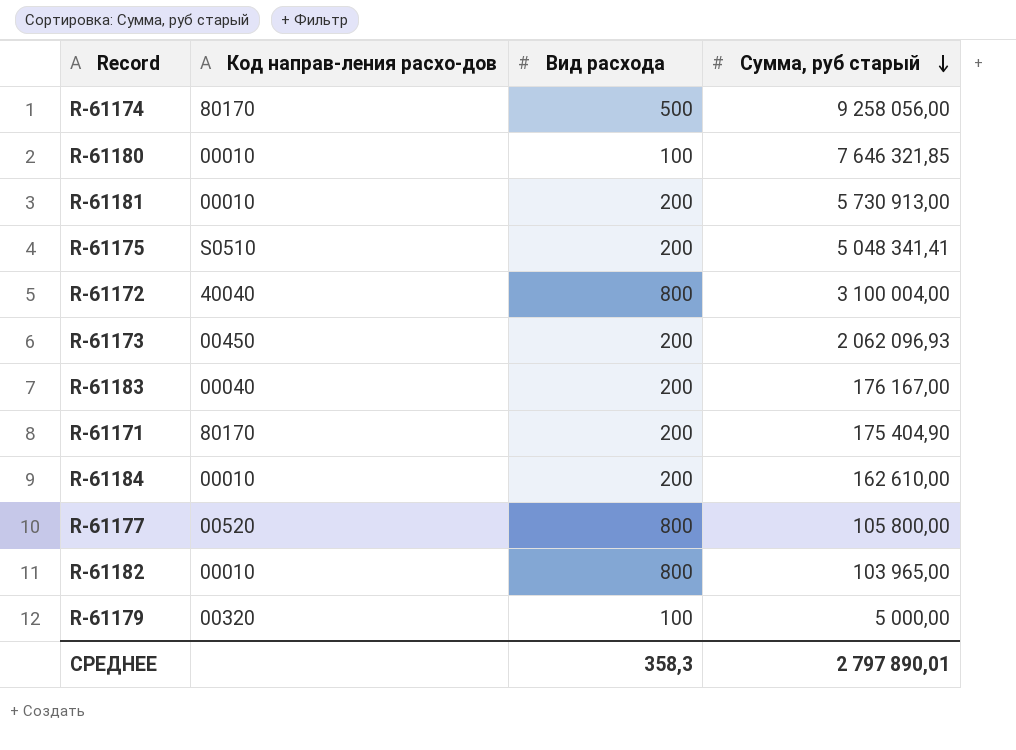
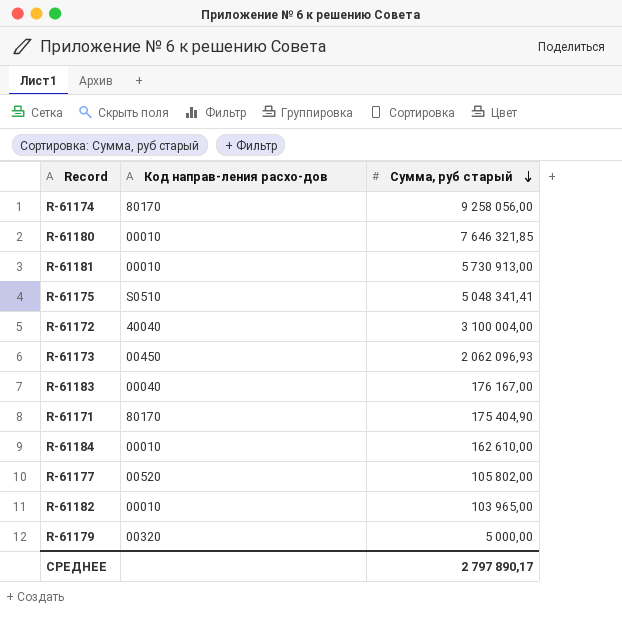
column Вид расхода | position: 3 -> none
R-61177 | Сумма, руб старый: 105 800,00 -> 105 802,00
СРЕДНЕЕ | Сумма, руб старый: 2 797 890,01 -> 2 797 890,17

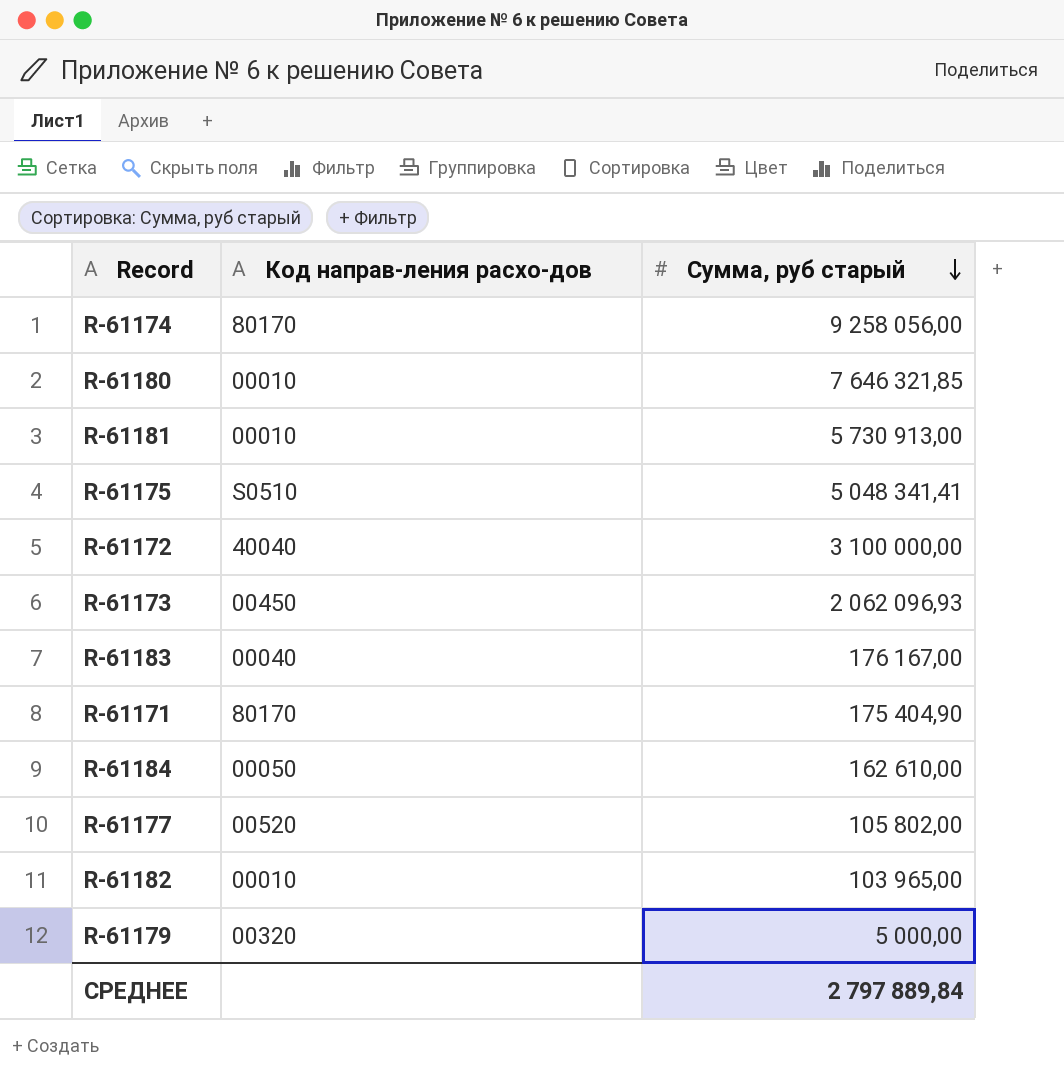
R-61172 | Сумма, руб старый: 3 100 004,00 -> 3 100 000,00
R-61184 | Код направ-ления расхо-дов: 00010 -> 00050
СРЕДНЕЕ | Сумма, руб старый: 2 797 890,17 -> 2 797 889,84

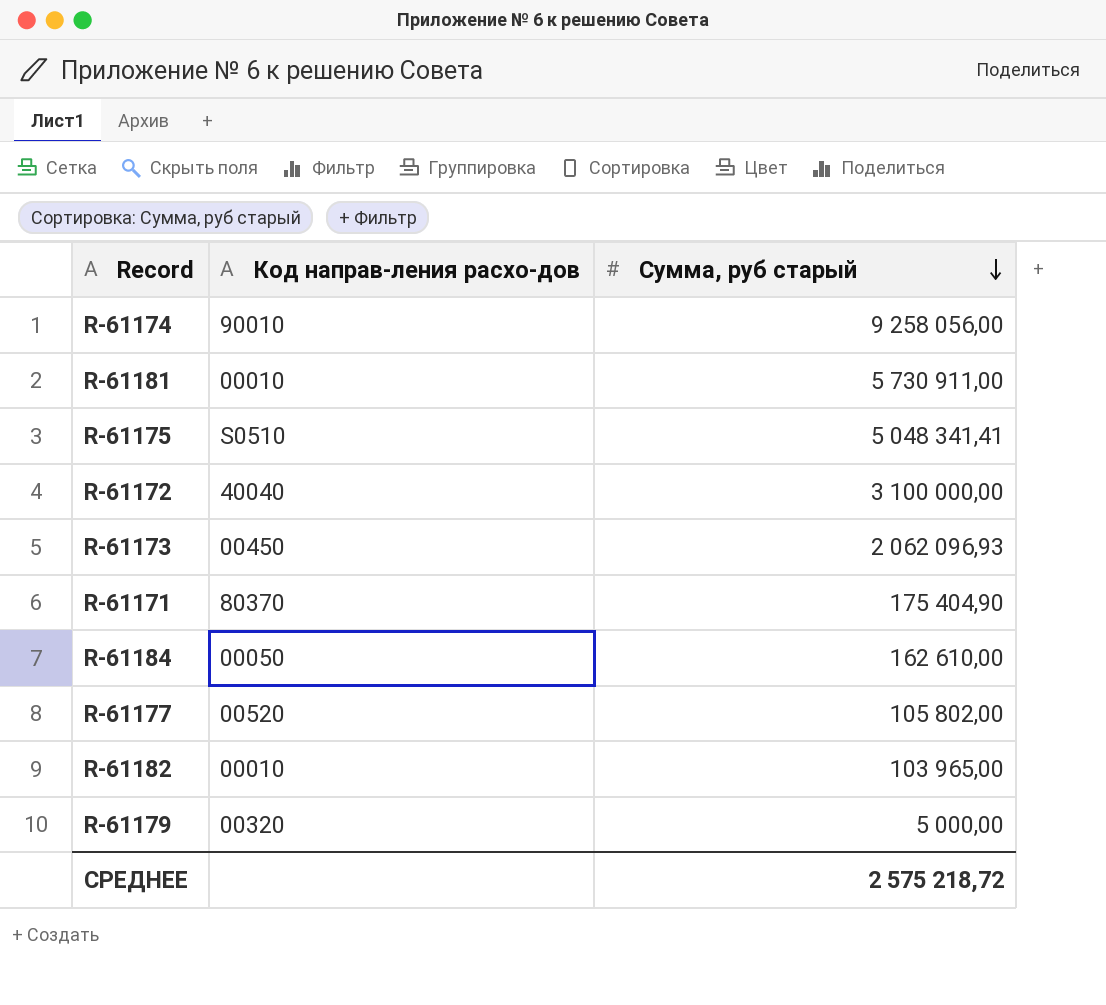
row R-61180: 00010 | 7 646 321,85 -> none
row R-61183: 00040 | 176 167,00 -> none
R-61174 | Код направ-ления расхо-дов: 80170 -> 90010
R-61181 | Сумма, руб старый: 5 730 913,00 -> 5 730 911,00
R-61171 | Код направ-ления расхо-дов: 80170 -> 80370
СРЕДНЕЕ | Сумма, руб старый: 2 797 889,84 -> 2 575 218,72

